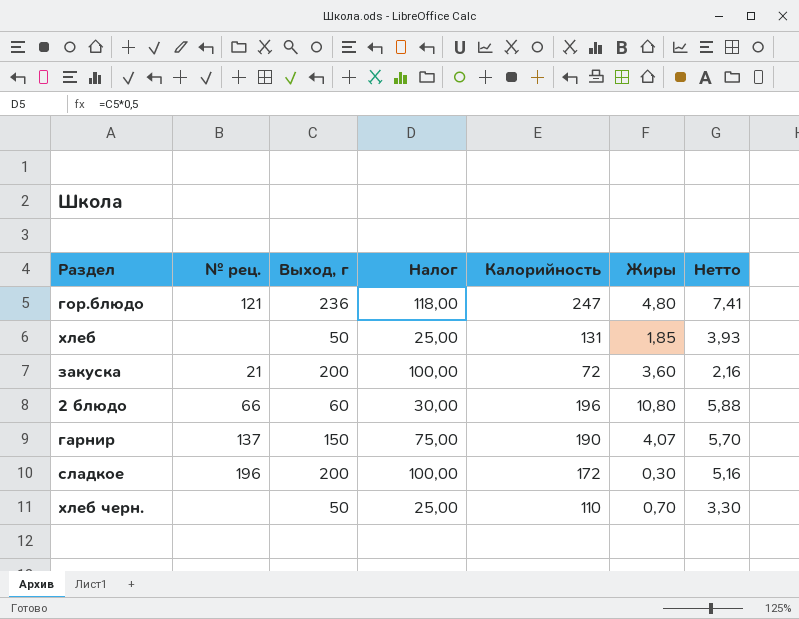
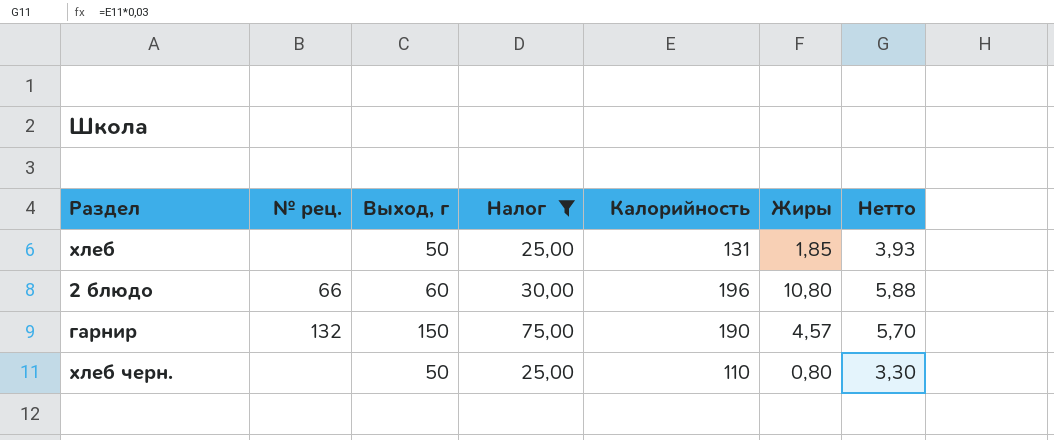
filter: none -> Налог <= 75,00
гарнир | № рец.: 137 -> 132
гарнир | Жиры: 4,07 -> 4,57
хлеб черн. | Жиры: 0,70 -> 0,80

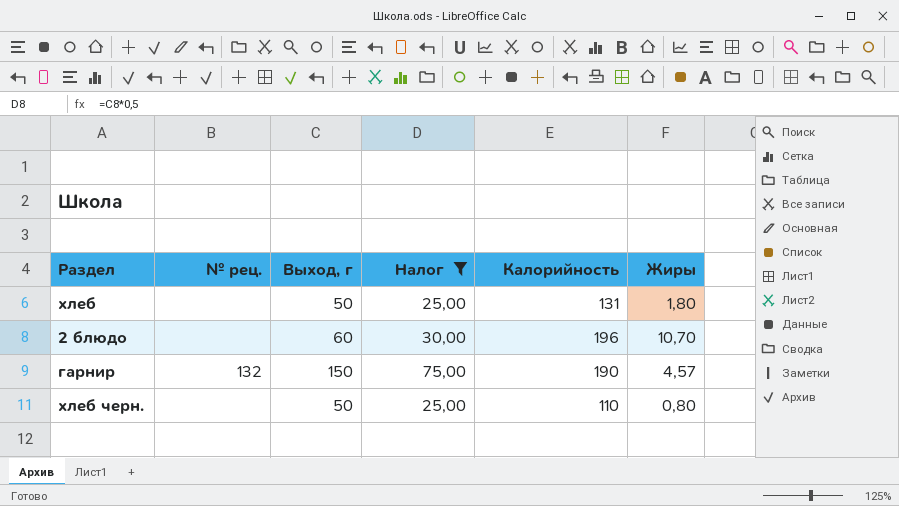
column Нетто | formula: [Калорийность] * 0,03 -> none
хлеб | Жиры: 1,85 -> 1,80
2 блюдо | № рец.: 66 -> none
2 блюдо | Жиры: 10,80 -> 10,70

